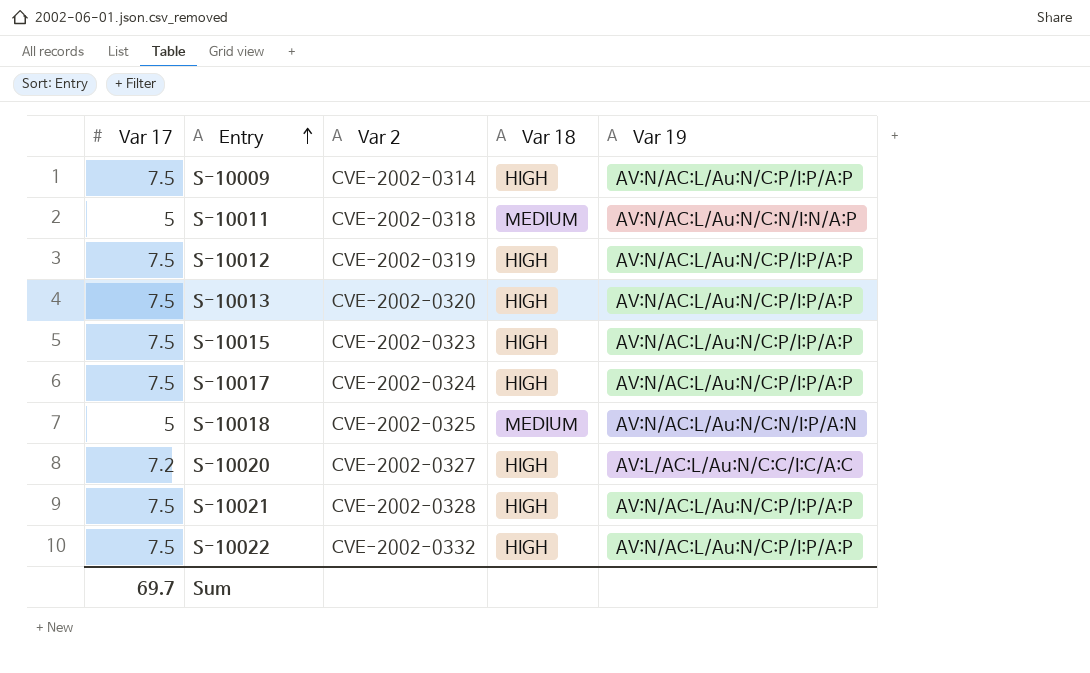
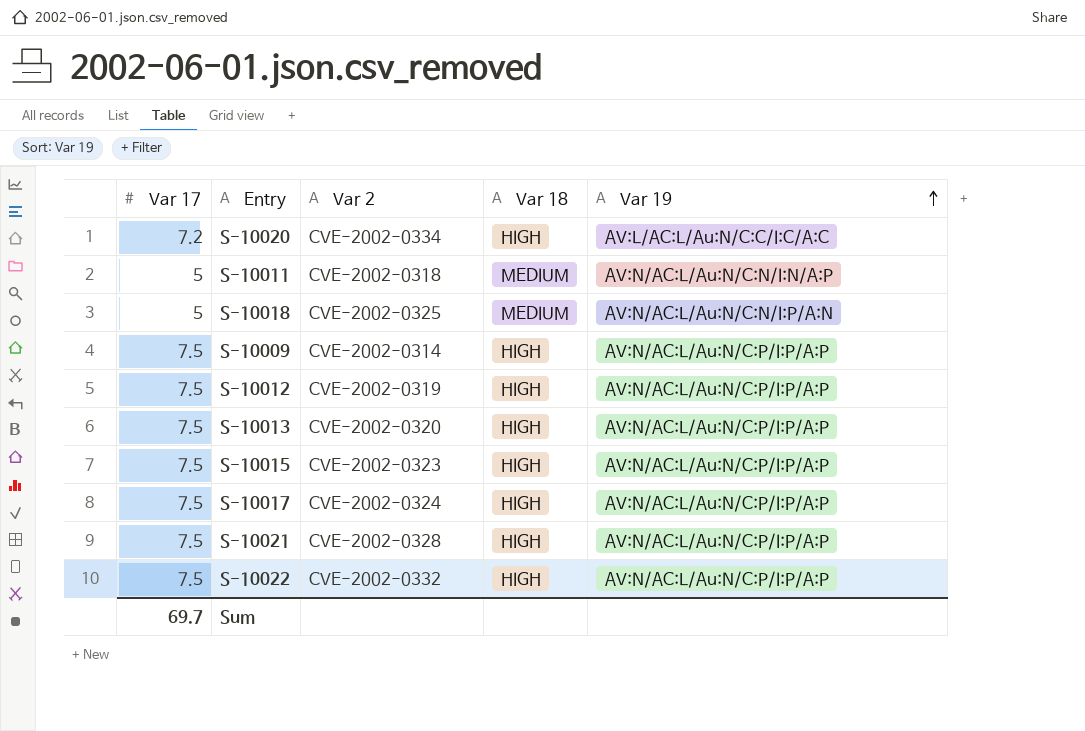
row order: Entry ascending -> Var 19 ascending
S-10020 | Var 2: CVE-2002-0327 -> CVE-2002-0334

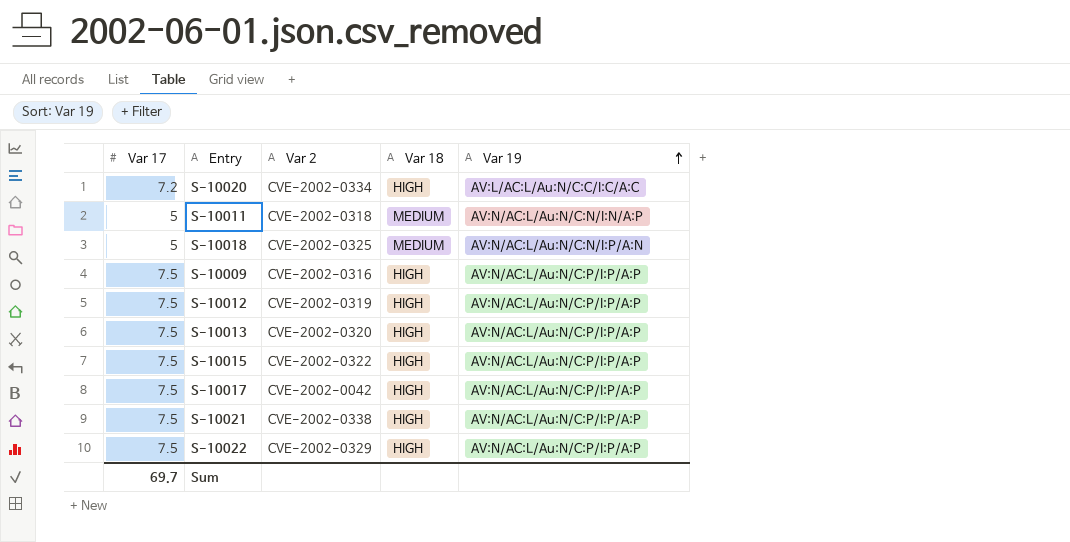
S-10009 | Var 2: CVE-2002-0314 -> CVE-2002-0316
S-10015 | Var 2: CVE-2002-0323 -> CVE-2002-0322
S-10017 | Var 2: CVE-2002-0324 -> CVE-2002-0042
S-10021 | Var 2: CVE-2002-0328 -> CVE-2002-0338
S-10022 | Var 2: CVE-2002-0332 -> CVE-2002-0329

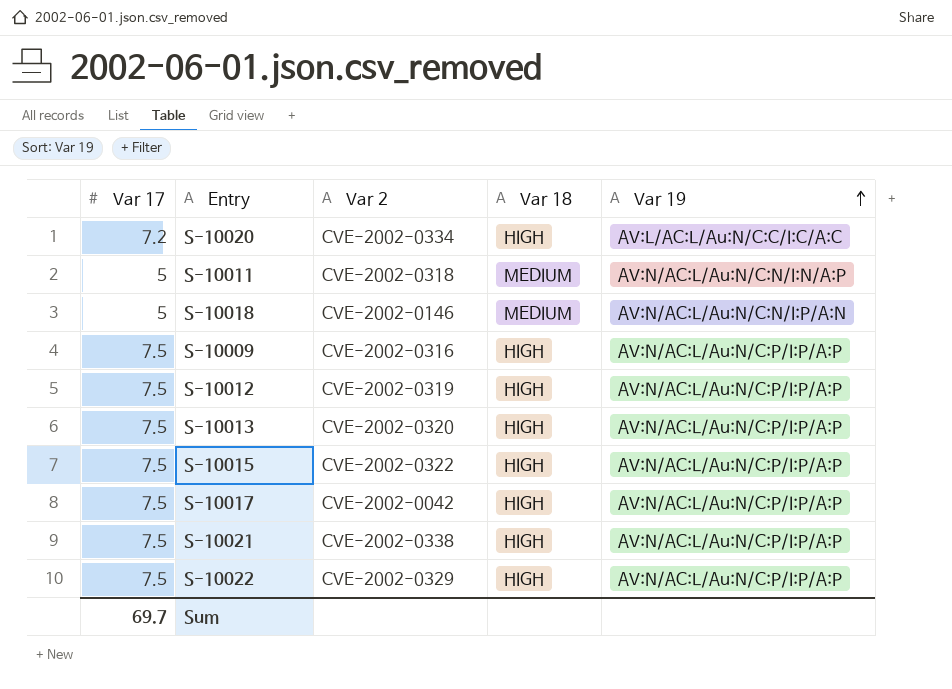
S-10018 | Var 2: CVE-2002-0325 -> CVE-2002-0146

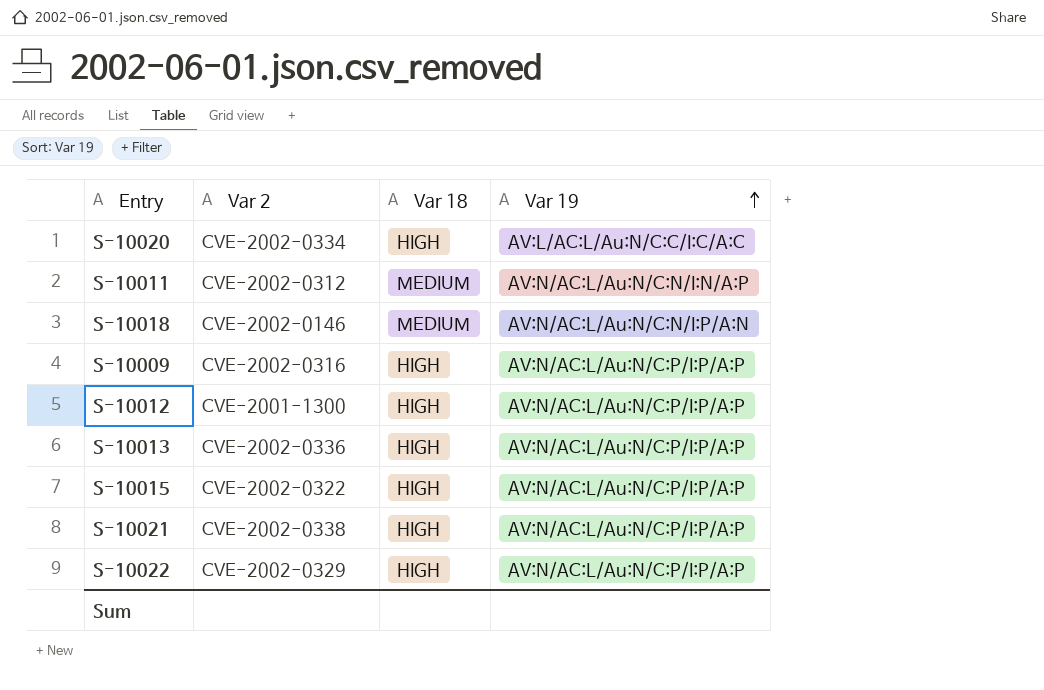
column Var 17 | position: 1 -> none
row S-10017: 7.5 | CVE-2002-0042 | HIGH | AV:N/AC:L/Au:N/C:P/I:P/A:P -> none
S-10011 | Var 2: CVE-2002-0318 -> CVE-2002-0312
S-10012 | Var 2: CVE-2002-0319 -> CVE-2001-1300
S-10013 | Var 2: CVE-2002-0320 -> CVE-2002-0336

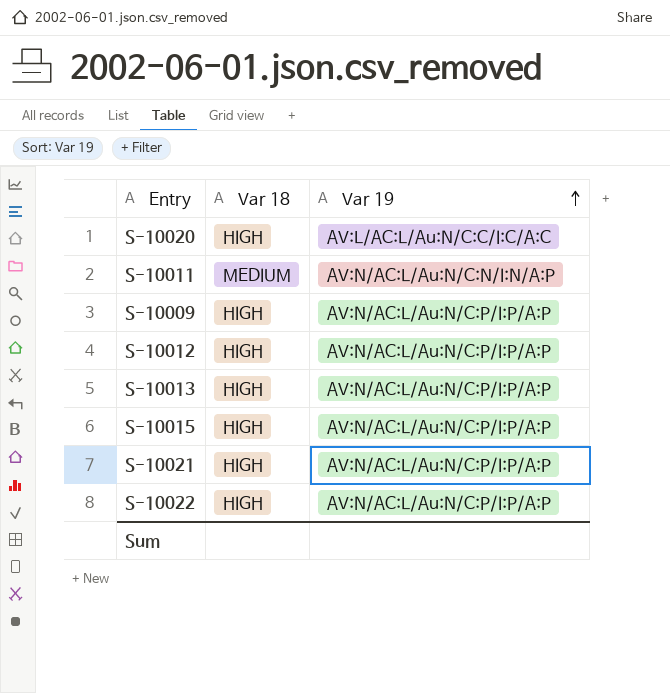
column Var 2 | position: 2 -> none
row S-10018: CVE-2002-0146 | MEDIUM | AV:N/AC:L/Au:N/C:N/I:P/A:N -> none

